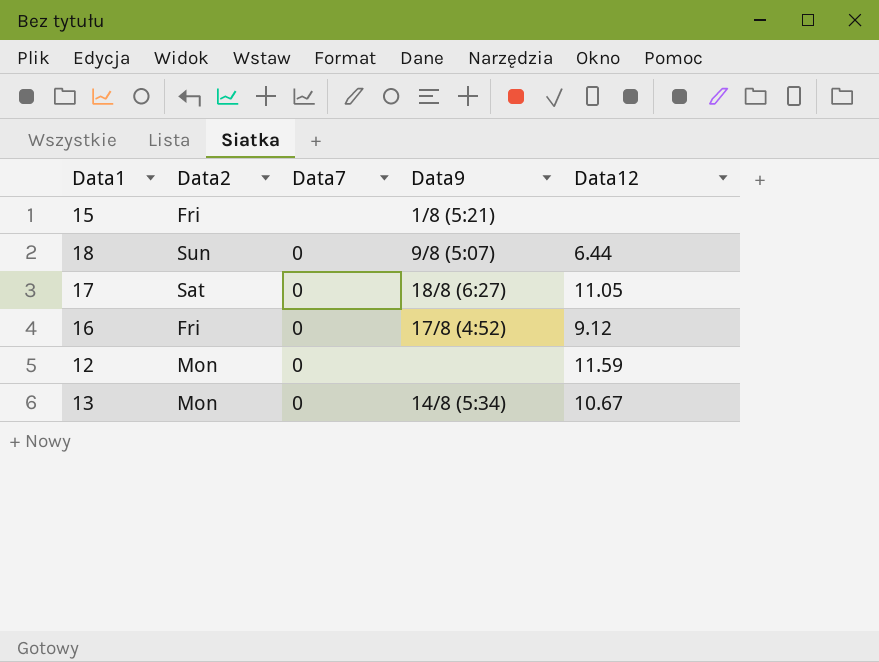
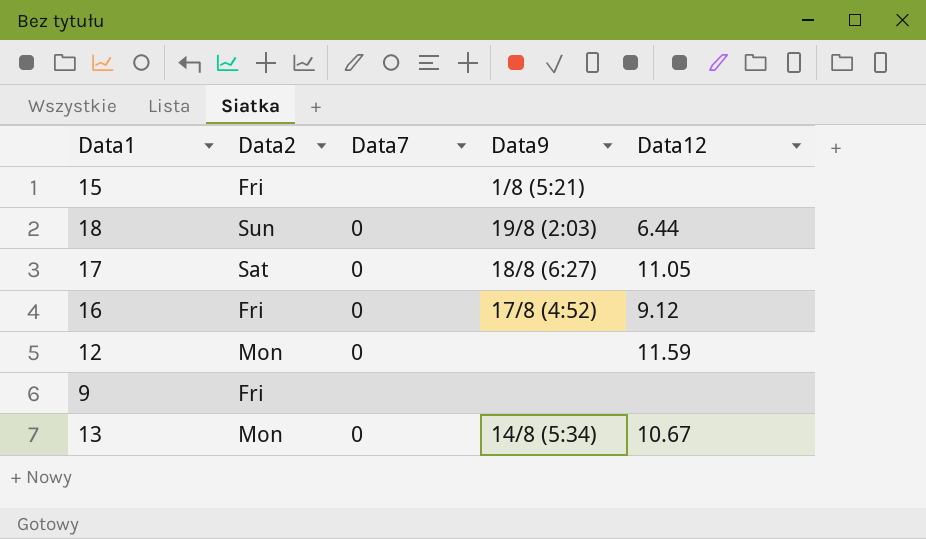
18 | Data9: 9/8 (5:07) -> 19/8 (2:03)
row 9: none -> Fri | none | none | none

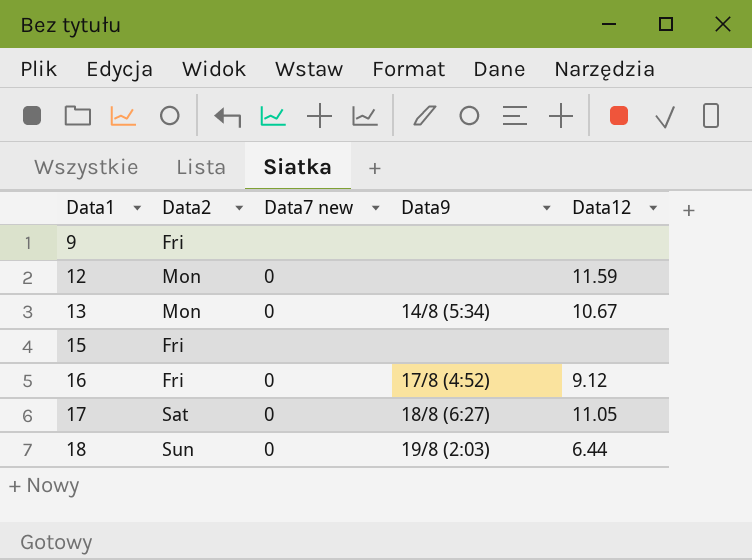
row order: none -> Data1 ascending
column name: Data7 -> Data7 new
15 | Data9: 1/8 (5:21) -> none

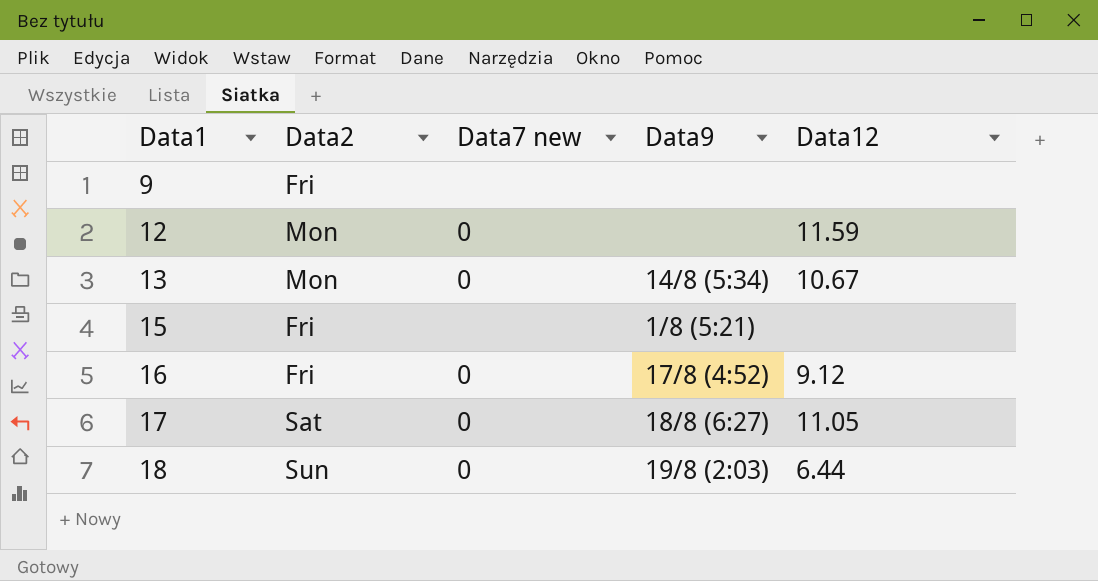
15 | Data9: none -> 1/8 (5:21)

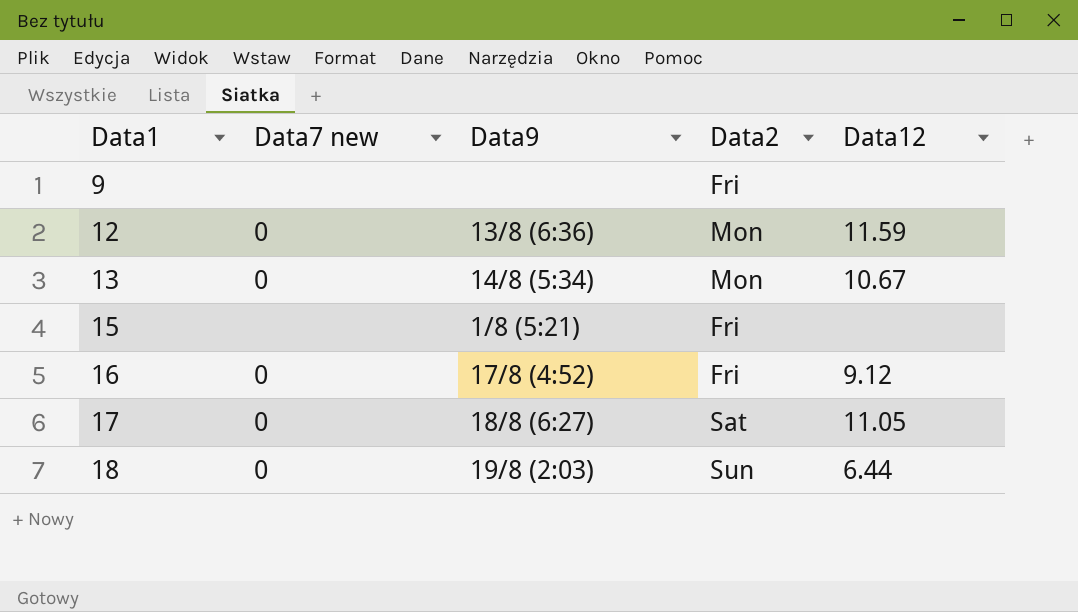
column Data2 | position: 2 -> 4
12 | Data9: none -> 13/8 (6:36)

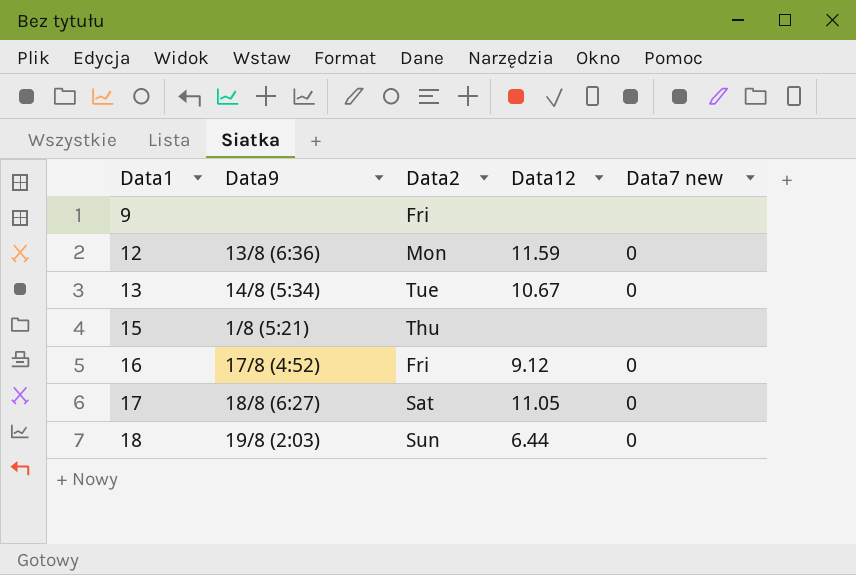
column Data7 new | position: 2 -> 5
13 | Data2: Mon -> Tue
15 | Data2: Fri -> Thu

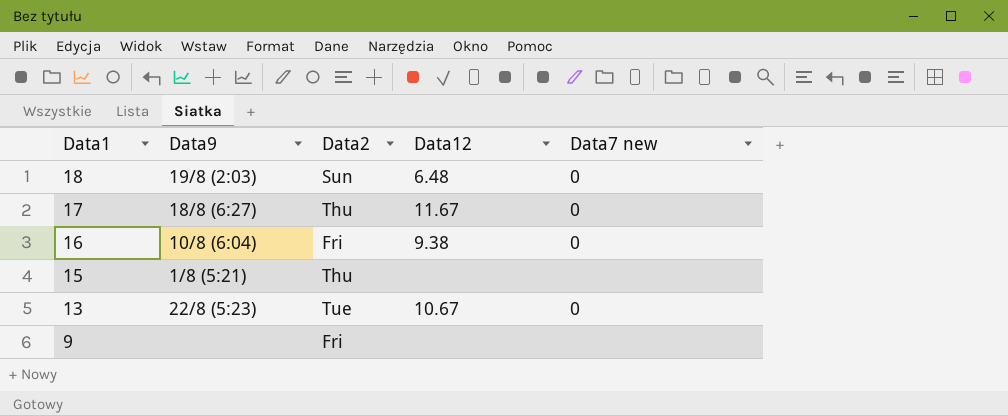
row order: Data1 ascending -> Data1 descending
row 12: 13/8 (6:36) | Mon | 11.59 | 0 -> none
18 | Data12: 6.44 -> 6.48
17 | Data2: Sat -> Thu
17 | Data12: 11.05 -> 11.67
16 | Data9: 17/8 (4:52) -> 10/8 (6:04)
16 | Data12: 9.12 -> 9.38
13 | Data9: 14/8 (5:34) -> 22/8 (5:23)

